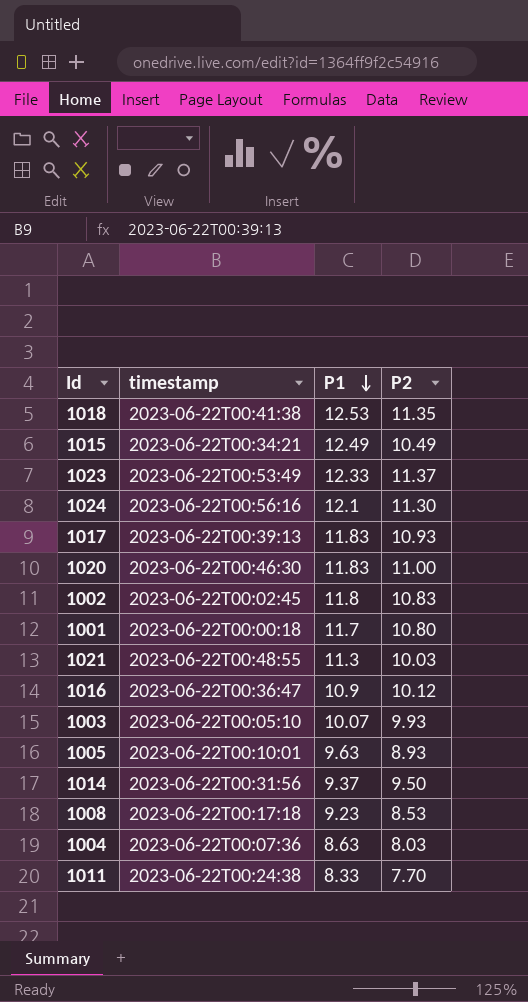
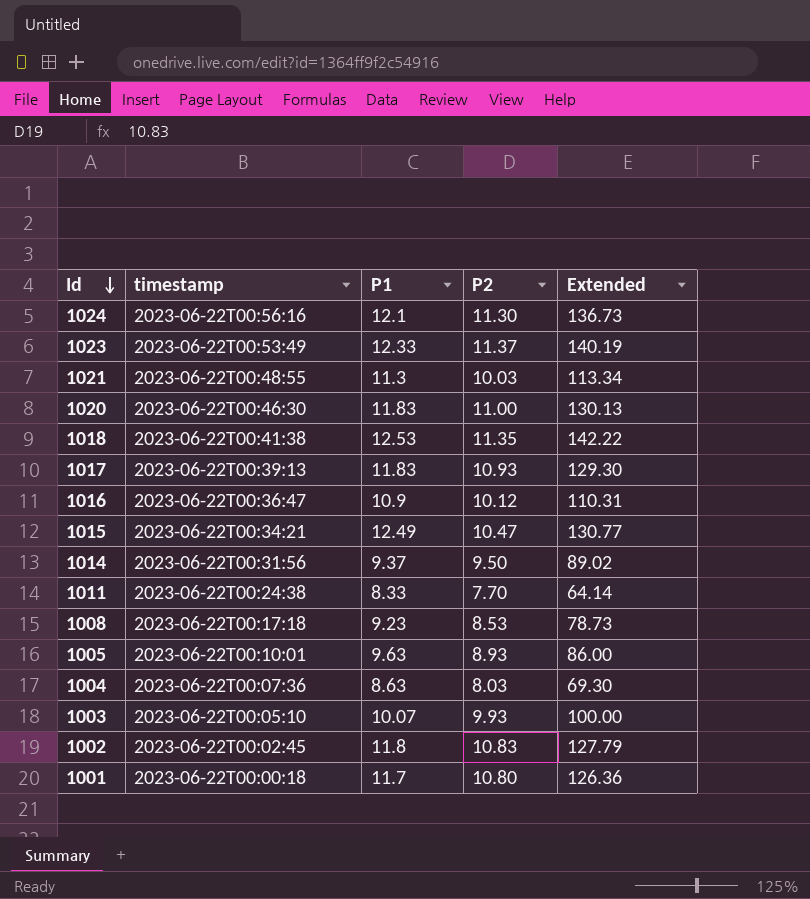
row order: P1 descending -> Id descending
column Extended | formula: none -> [P1] * [P2]
1015 | P2: 10.49 -> 10.47

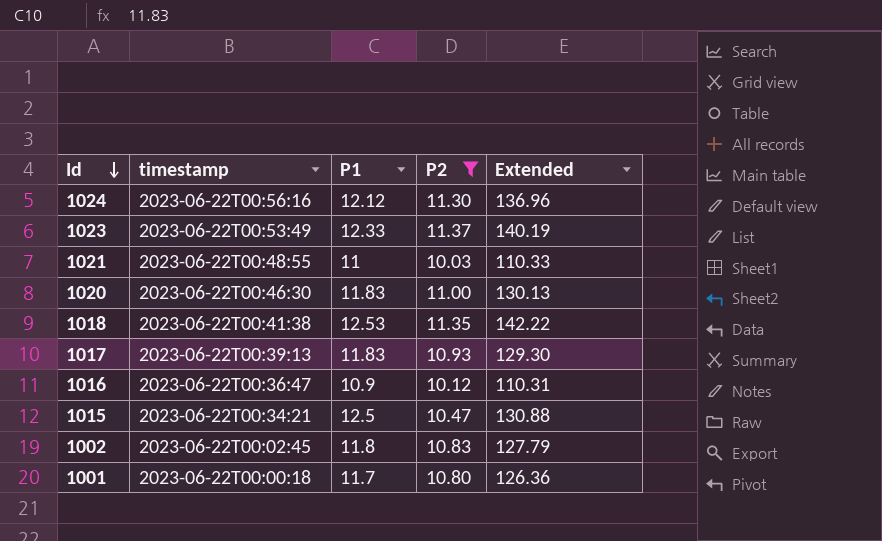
filter: none -> P2 >= 10.03
1024 | P1: 12.1 -> 12.12
1024 | Extended: 136.73 -> 136.96
1021 | P1: 11.3 -> 11
1021 | Extended: 113.34 -> 110.33
1015 | P1: 12.49 -> 12.5
1015 | Extended: 130.77 -> 130.88

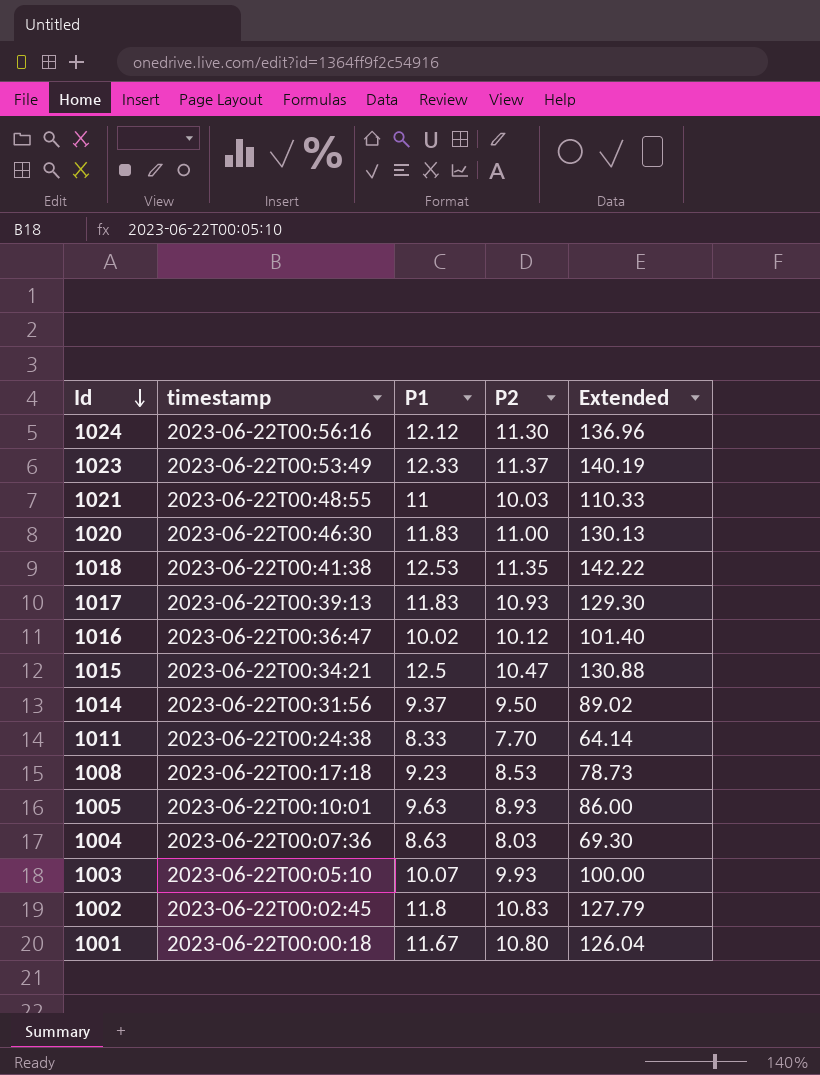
filter: P2 >= 10.03 -> none
1016 | P1: 10.9 -> 10.02
1016 | Extended: 110.31 -> 101.40
1001 | P1: 11.7 -> 11.67
1001 | Extended: 126.36 -> 126.04

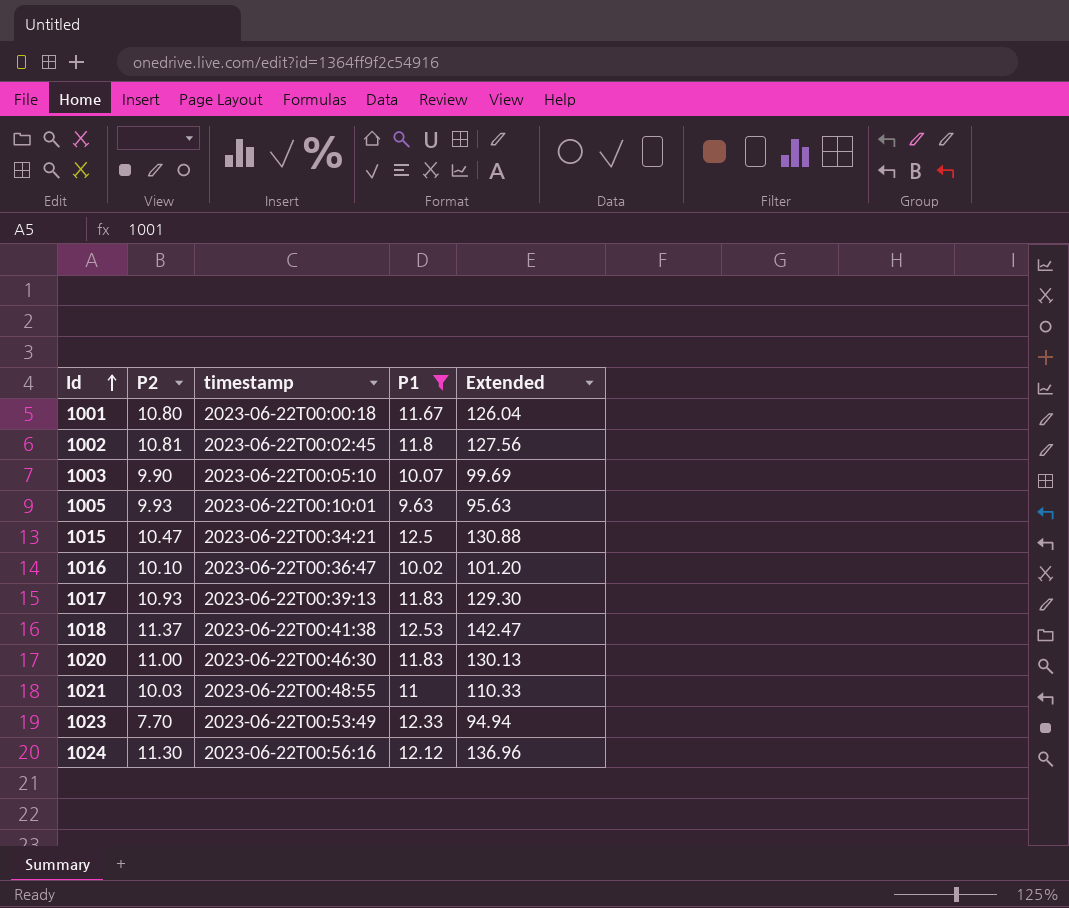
filter: none -> P1 >= 9.63
row order: Id descending -> Id ascending
column P2 | position: 4 -> 2
1002 | P2: 10.83 -> 10.81
1002 | Extended: 127.79 -> 127.56
1003 | P2: 9.93 -> 9.90
1003 | Extended: 100.00 -> 99.69
1005 | P2: 8.93 -> 9.93
1005 | Extended: 86.00 -> 95.63
1016 | P2: 10.12 -> 10.10
1016 | Extended: 101.40 -> 101.20
1018 | P2: 11.35 -> 11.37
1018 | Extended: 142.22 -> 142.47
1023 | P2: 11.37 -> 7.70
1023 | Extended: 140.19 -> 94.94

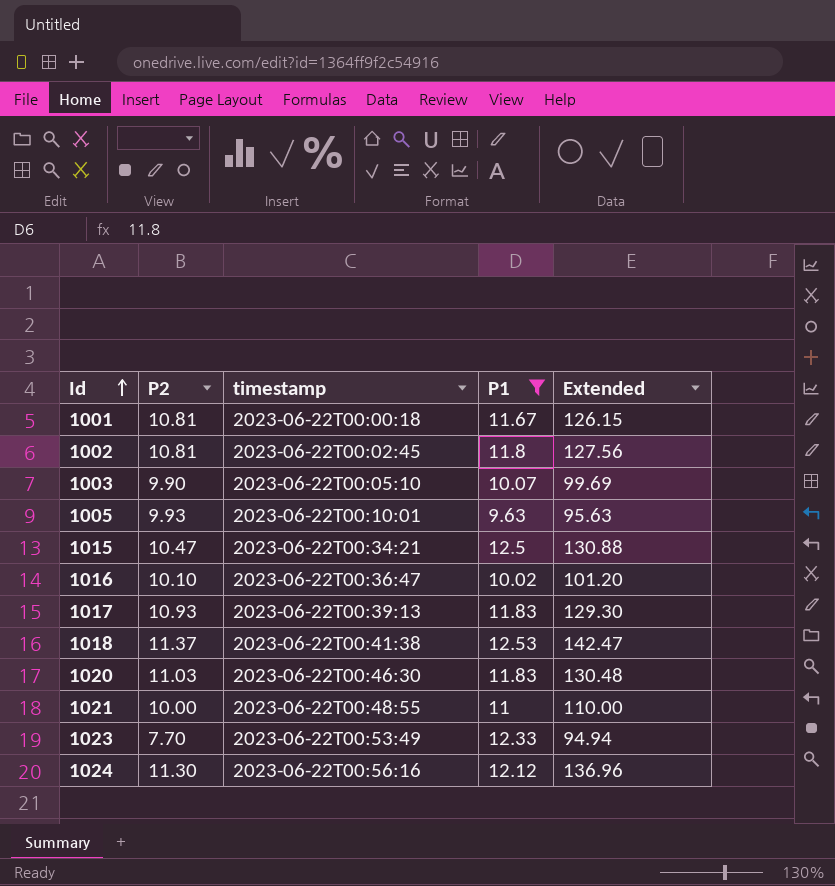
1001 | P2: 10.80 -> 10.81
1001 | Extended: 126.04 -> 126.15
1020 | P2: 11.00 -> 11.03
1020 | Extended: 130.13 -> 130.48
1021 | P2: 10.03 -> 10.00
1021 | Extended: 110.33 -> 110.00

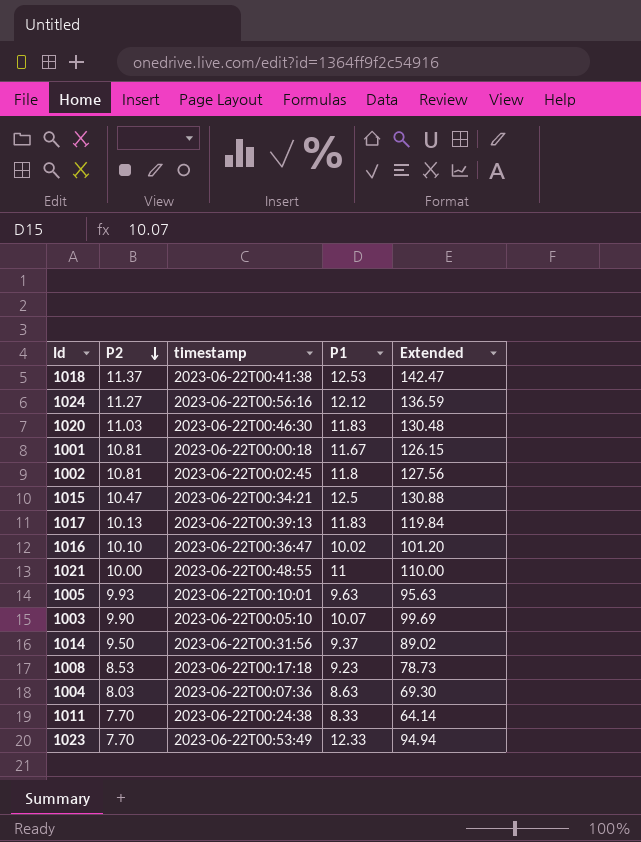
filter: P1 >= 9.63 -> none
row order: Id ascending -> P2 descending
1024 | P2: 11.30 -> 11.27
1024 | Extended: 136.96 -> 136.59
1017 | P2: 10.93 -> 10.13
1017 | Extended: 129.30 -> 119.84

